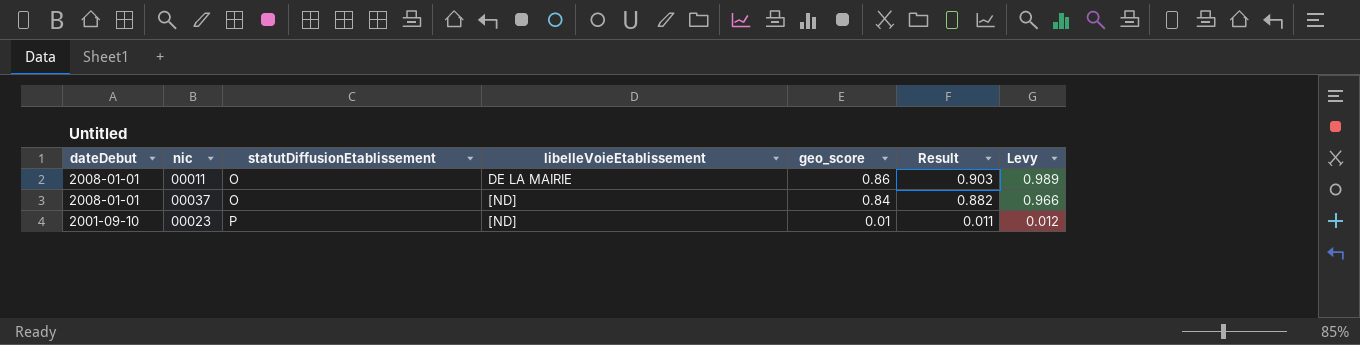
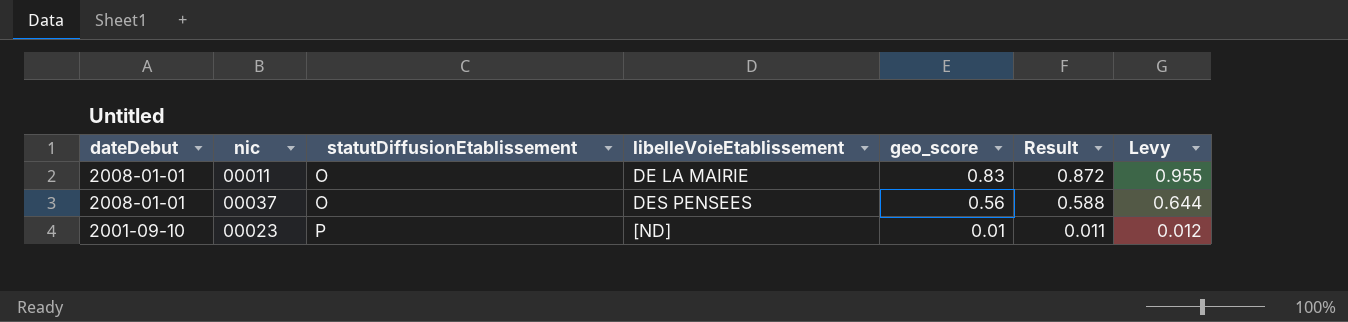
00011 | geo_score: 0.86 -> 0.83
00011 | Result: 0.903 -> 0.872
00011 | Levy: 0.989 -> 0.955
00037 | libelleVoieEtablissement: [ND] -> DES PENSEES
00037 | geo_score: 0.84 -> 0.56
00037 | Result: 0.882 -> 0.588
00037 | Levy: 0.966 -> 0.644

